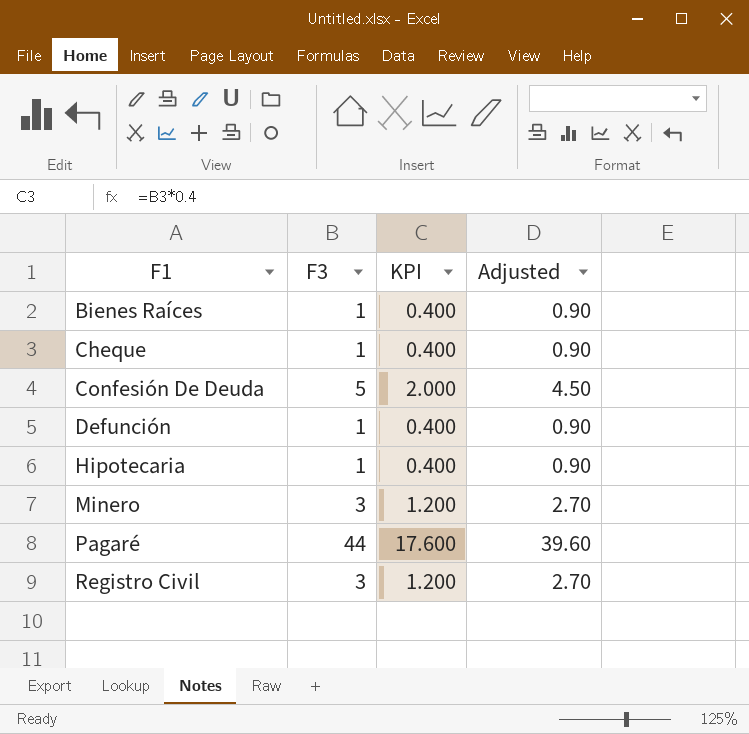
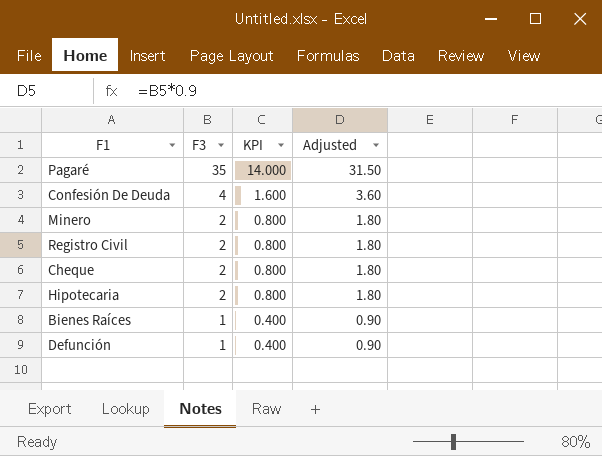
row order: F1 ascending -> F3 descending
Pagaré | F3: 44 -> 35
Pagaré | KPI: 17.600 -> 14.000
Pagaré | Adjusted: 39.60 -> 31.50
Confesión De Deuda | F3: 5 -> 4
Confesión De Deuda | KPI: 2.000 -> 1.600
Confesión De Deuda | Adjusted: 4.50 -> 3.60
Minero | F3: 3 -> 2
Minero | KPI: 1.200 -> 0.800
Minero | Adjusted: 2.70 -> 1.80
Registro Civil | F3: 3 -> 2
Registro Civil | KPI: 1.200 -> 0.800
Registro Civil | Adjusted: 2.70 -> 1.80
Cheque | F3: 1 -> 2
Cheque | KPI: 0.400 -> 0.800
Cheque | Adjusted: 0.90 -> 1.80
Hipotecaria | F3: 1 -> 2
Hipotecaria | KPI: 0.400 -> 0.800
Hipotecaria | Adjusted: 0.90 -> 1.80

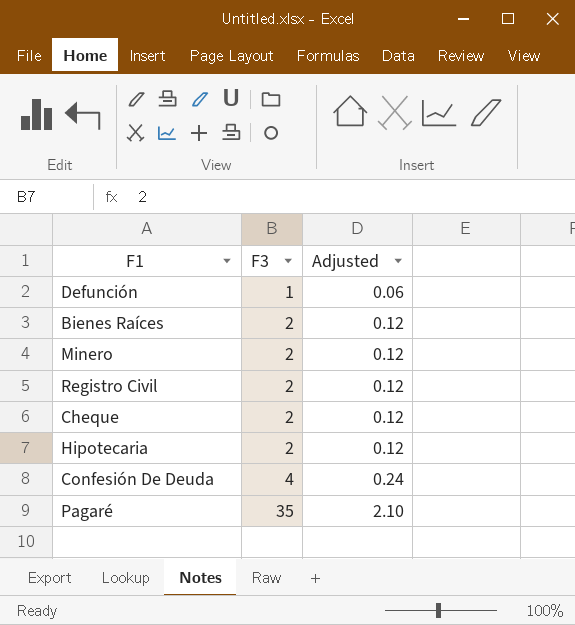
row order: F3 descending -> F3 ascending
column KPI | formula: [F3] * 0.4 -> none
column Adjusted | formula: [F3] * 0.9 -> [F3] * 0.06
Bienes Raíces | F3: 1 -> 2

